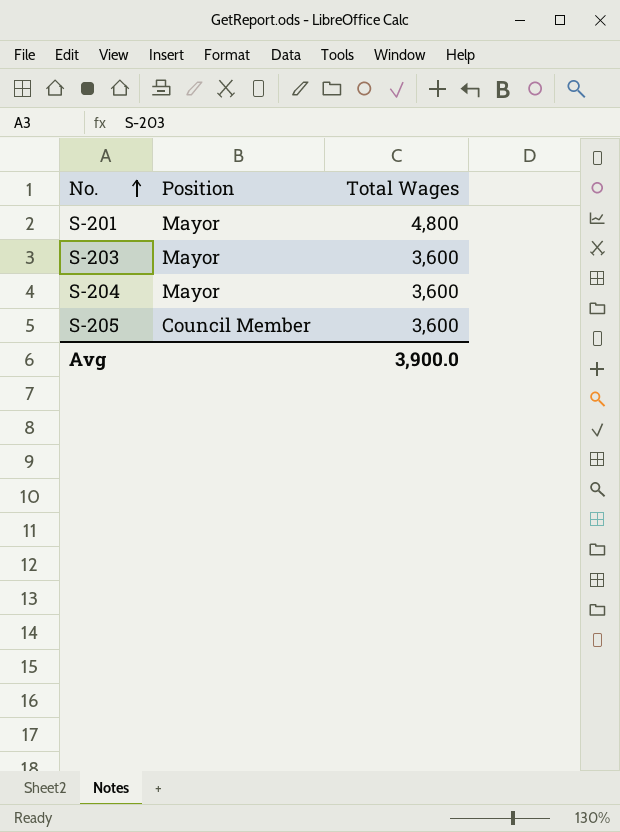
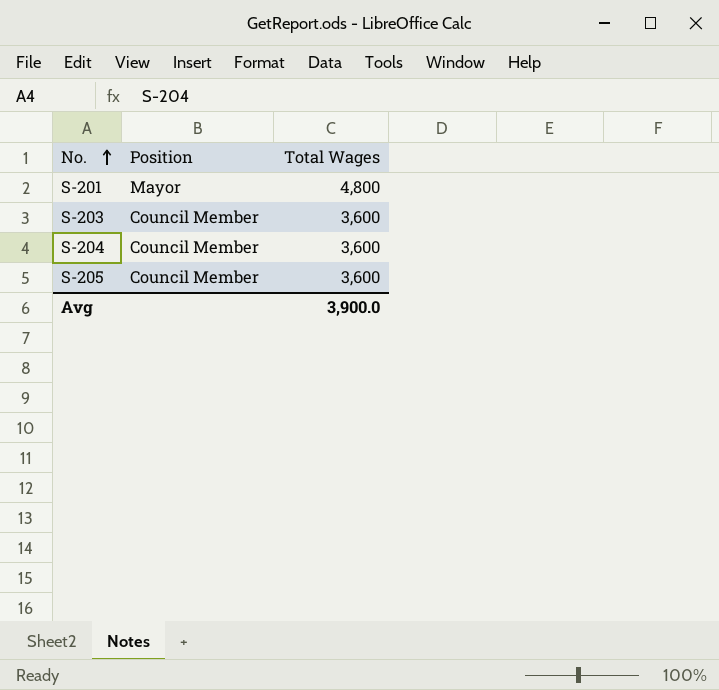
S-203 | Position: Mayor -> Council Member
S-204 | Position: Mayor -> Council Member

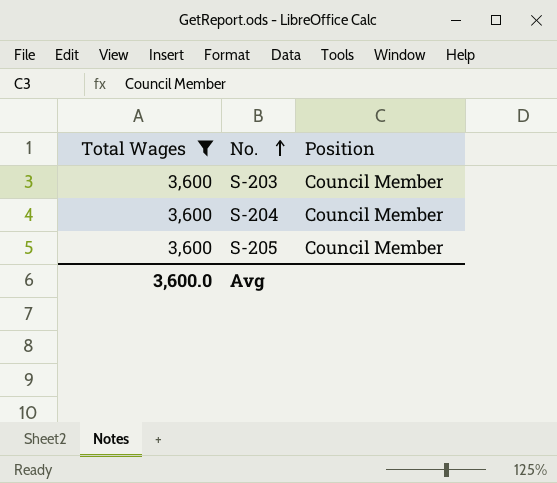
filter: none -> Total Wages = 3,600
column Total Wages | position: 3 -> 1
Avg | Total Wages: 3,900.0 -> 3,600.0

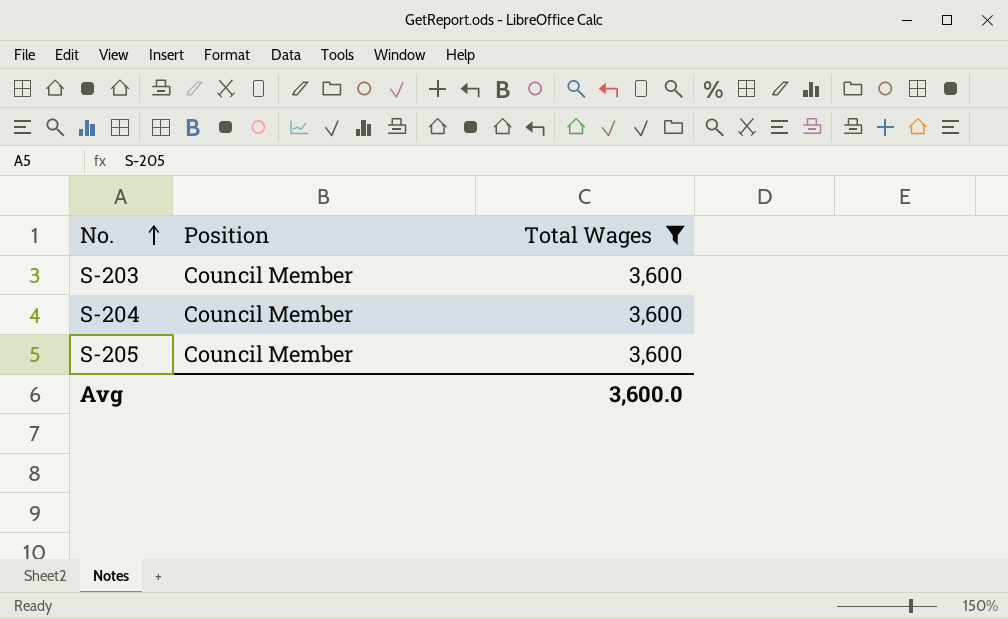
column Total Wages | position: 1 -> 3

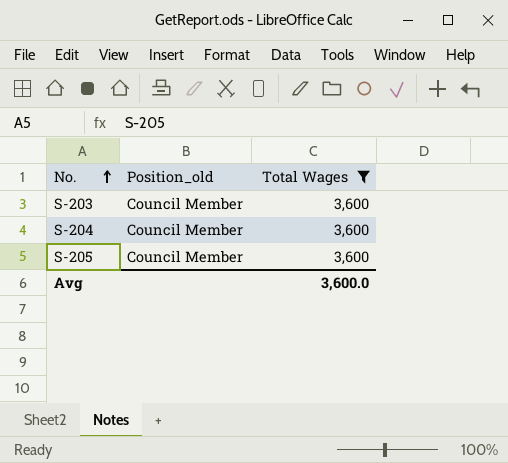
column name: Position -> Position_old

